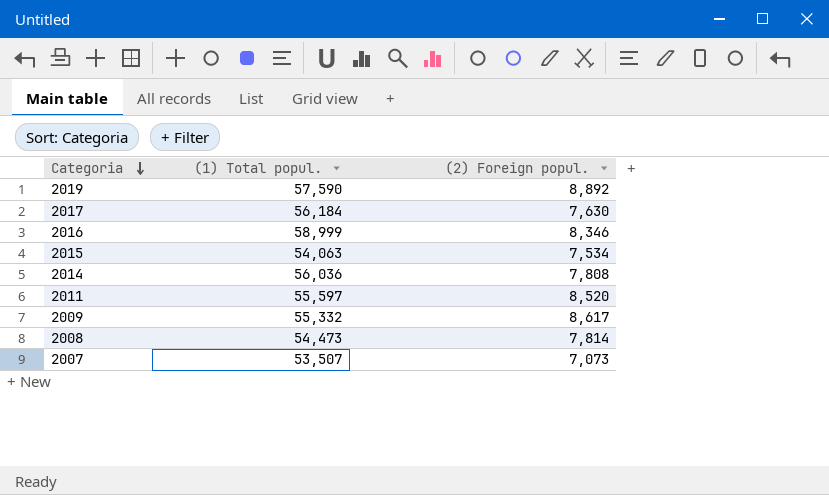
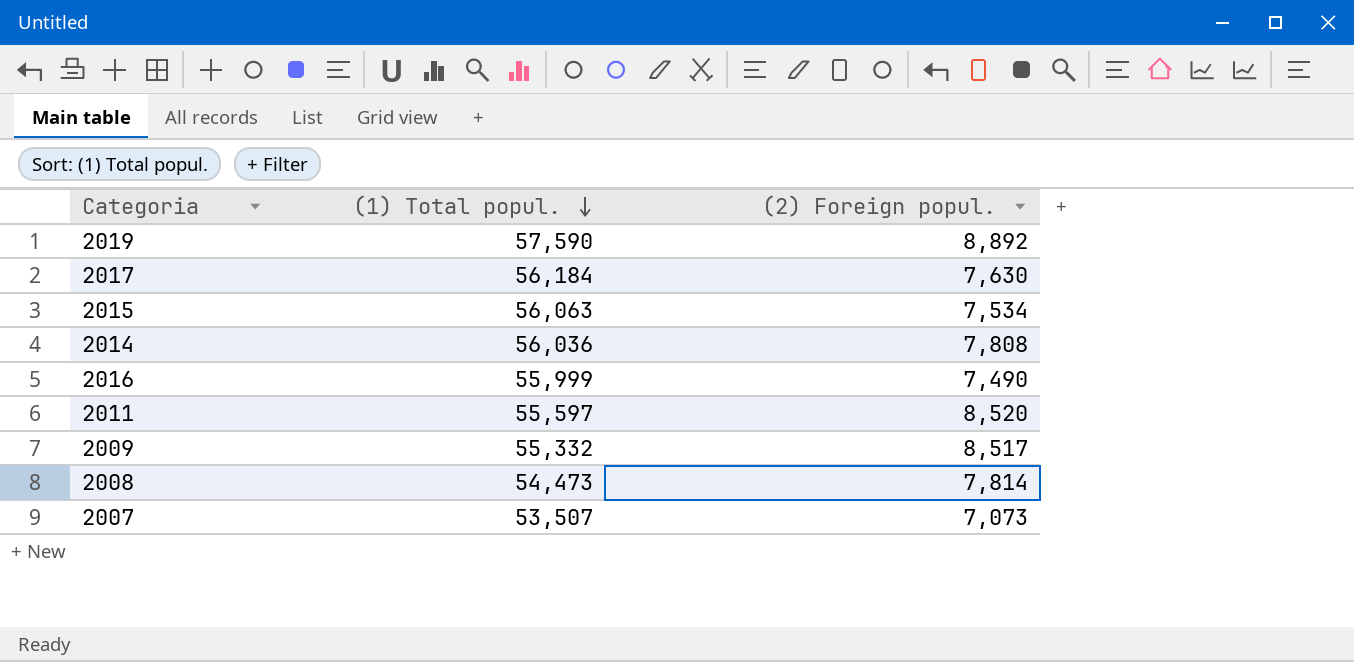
row order: Categoria descending -> (1) Total popul. descending
2015 | (1) Total popul.: 54,063 -> 56,063
2016 | (1) Total popul.: 58,999 -> 55,999
2016 | (2) Foreign popul.: 8,346 -> 7,490
2009 | (2) Foreign popul.: 8,617 -> 8,517

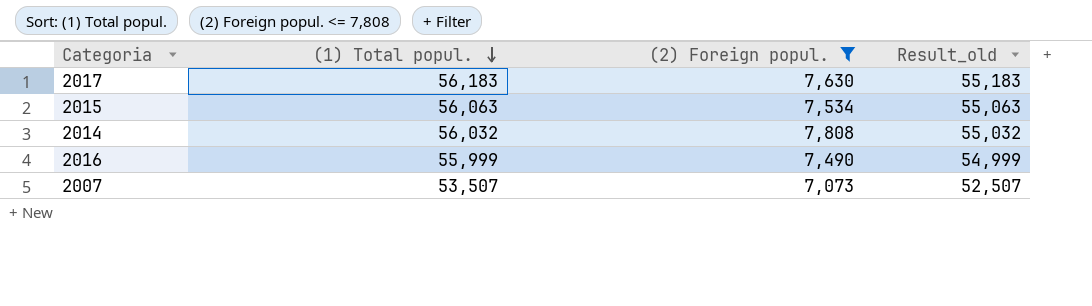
filter: none -> (2) Foreign popul. <= 7,808
column Result_old | formula: none -> [(1) Total popul.] - 1000
2017 | (1) Total popul.: 56,184 -> 56,183
2014 | (1) Total popul.: 56,036 -> 56,032

